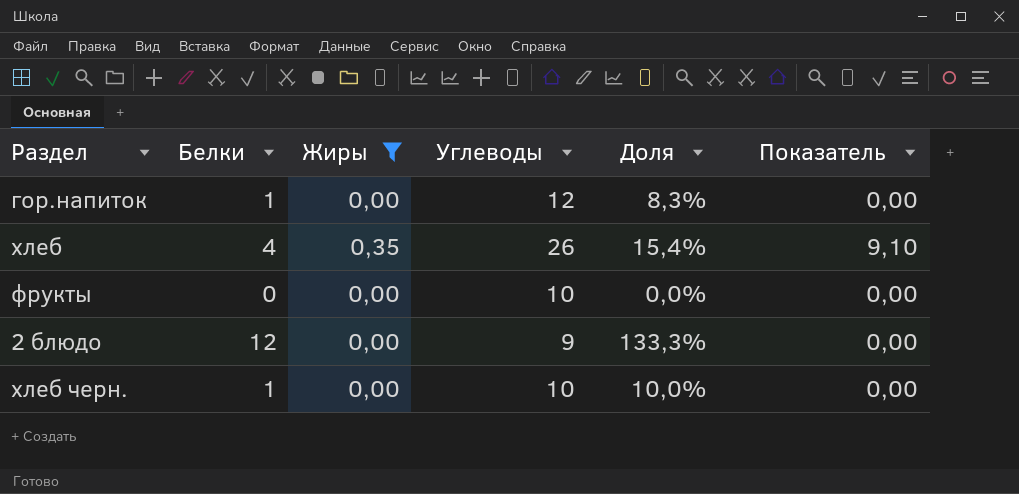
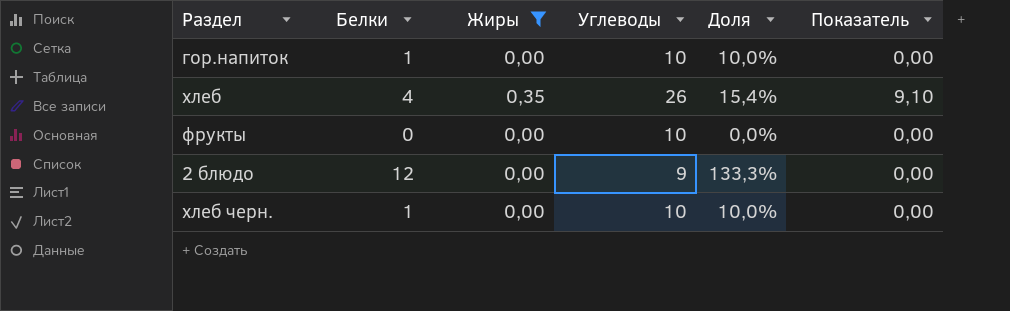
гор.напиток | Углеводы: 12 -> 10
гор.напиток | Доля: 8,3% -> 10,0%

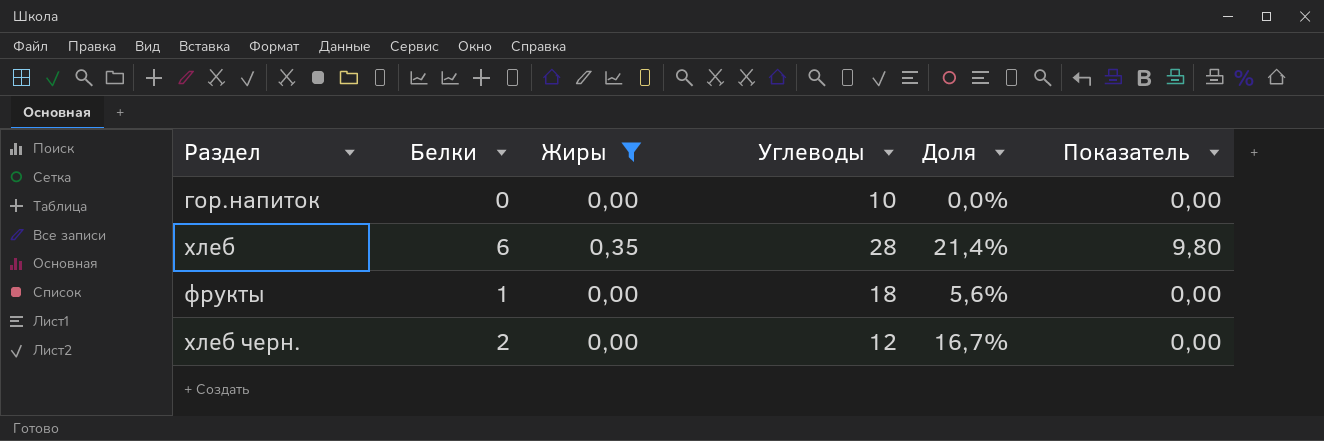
row 2 блюдо: 12 | 0,00 | 9 | 133,3% | 0,00 -> none
гор.напиток | Белки: 1 -> 0
гор.напиток | Доля: 10,0% -> 0,0%
хлеб | Белки: 4 -> 6
хлеб | Углеводы: 26 -> 28
хлеб | Доля: 15,4% -> 21,4%
хлеб | Показатель: 9,10 -> 9,80
фрукты | Белки: 0 -> 1
фрукты | Углеводы: 10 -> 18
фрукты | Доля: 0,0% -> 5,6%
хлеб черн. | Белки: 1 -> 2
хлеб черн. | Углеводы: 10 -> 12
хлеб черн. | Доля: 10,0% -> 16,7%

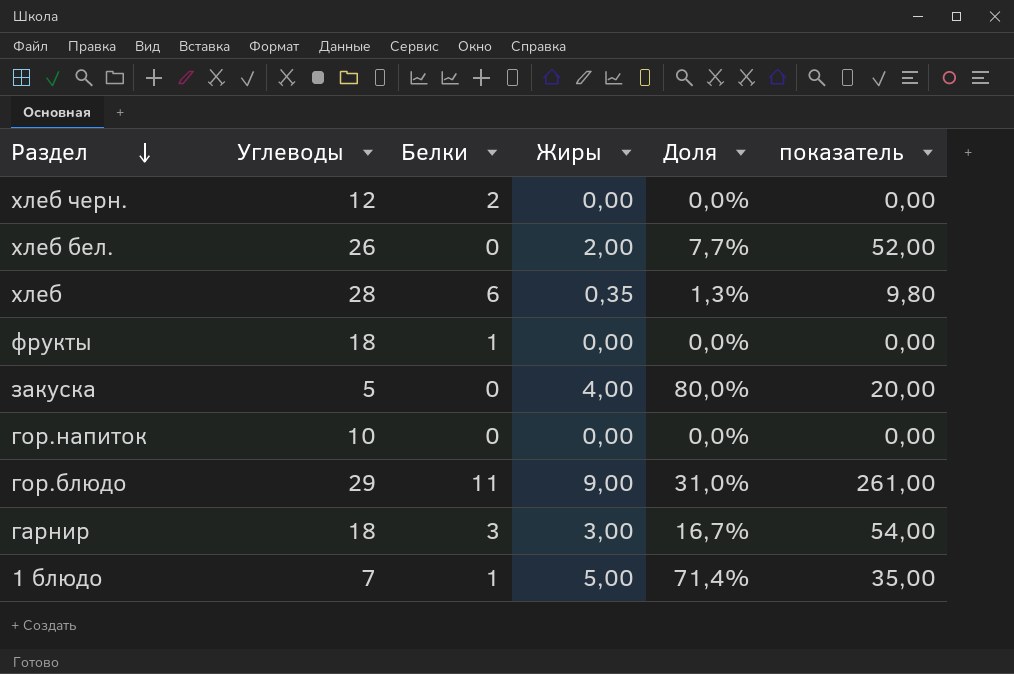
filter: Жиры <= 0,35 -> none
row order: none -> Раздел descending
column Углеводы | position: 4 -> 2
column Доля | formula: [Белки] / [Углеводы] -> [Жиры] / [Углеводы]
column name: Показатель -> показатель

